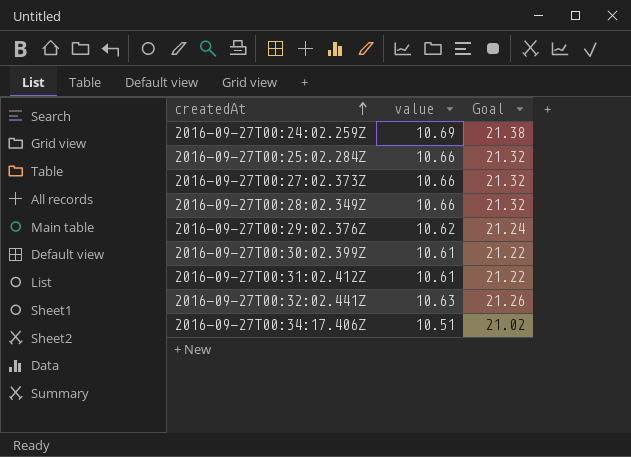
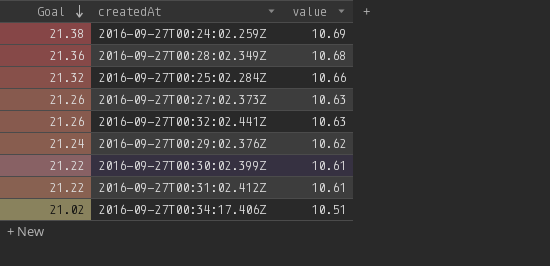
row order: createdAt ascending -> Goal descending
column Goal | position: 3 -> 1
2016-09-27T00:28:02.349Z | Goal: 21.32 -> 21.36
2016-09-27T00:28:02.349Z | value: 10.66 -> 10.68
2016-09-27T00:27:02.373Z | Goal: 21.32 -> 21.26
2016-09-27T00:27:02.373Z | value: 10.66 -> 10.63

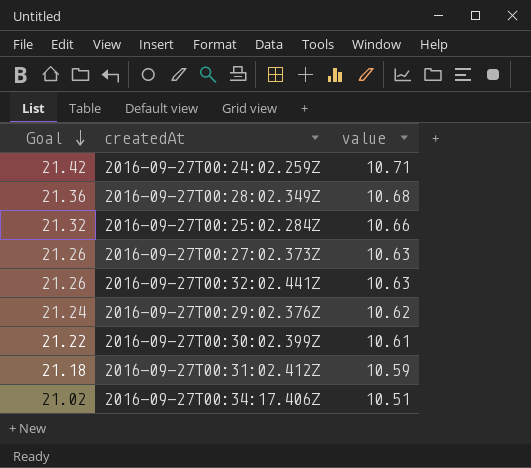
2016-09-27T00:24:02.259Z | Goal: 21.38 -> 21.42
2016-09-27T00:24:02.259Z | value: 10.69 -> 10.71
2016-09-27T00:31:02.412Z | Goal: 21.22 -> 21.18
2016-09-27T00:31:02.412Z | value: 10.61 -> 10.59

